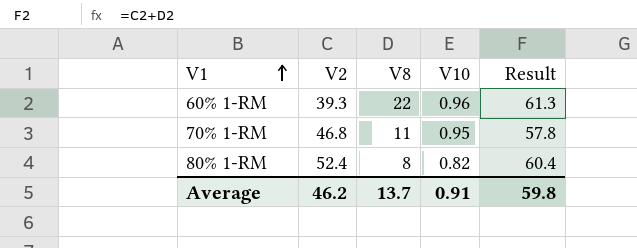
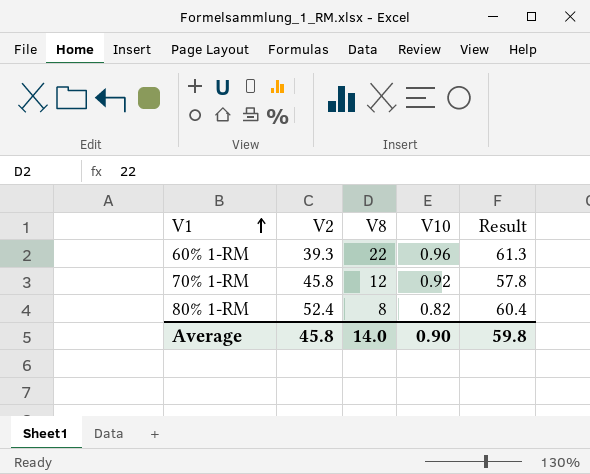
70% 1-RM | V2: 46.8 -> 45.8
70% 1-RM | V8: 11 -> 12
70% 1-RM | V10: 0.95 -> 0.92
Average | V2: 46.2 -> 45.8
Average | V8: 13.7 -> 14.0
Average | V10: 0.91 -> 0.90

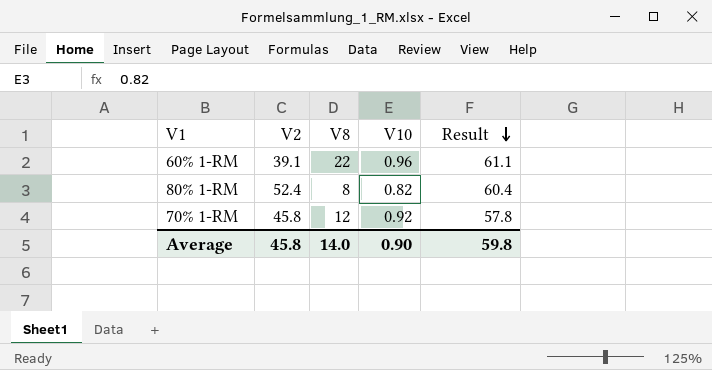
row order: V1 ascending -> Result descending
60% 1-RM | V2: 39.3 -> 39.1
60% 1-RM | Result: 61.3 -> 61.1

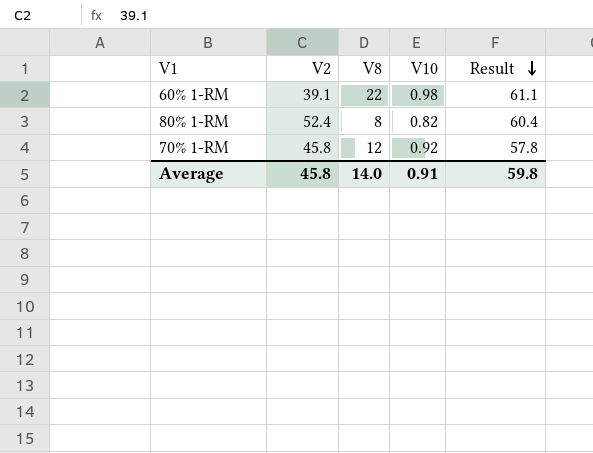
60% 1-RM | V10: 0.96 -> 0.98
Average | V10: 0.90 -> 0.91

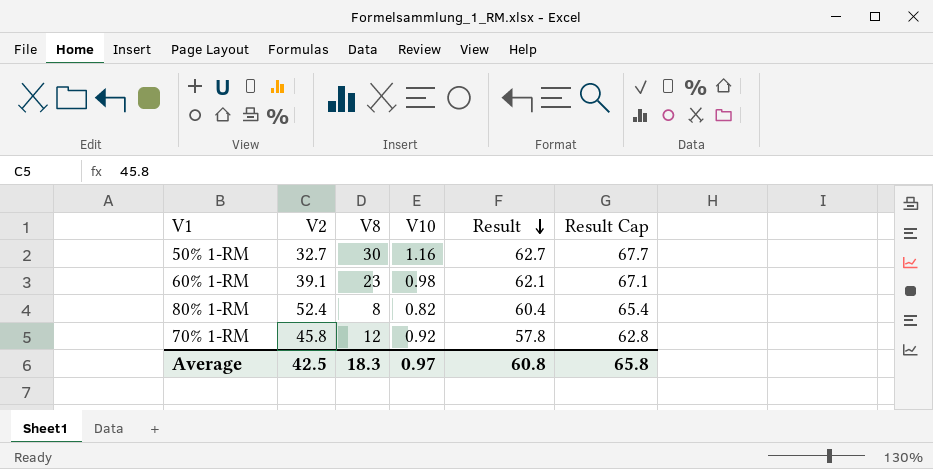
column Result Cap | formula: none -> [Result] + 5
row 50% 1-RM: none -> 32.7 | 30 | 1.16 | 62.7 | 67.7
60% 1-RM | V8: 22 -> 23
60% 1-RM | Result: 61.1 -> 62.1
Average | V2: 45.8 -> 42.5
Average | V8: 14.0 -> 18.3
Average | V10: 0.91 -> 0.97
Average | Result: 59.8 -> 60.8

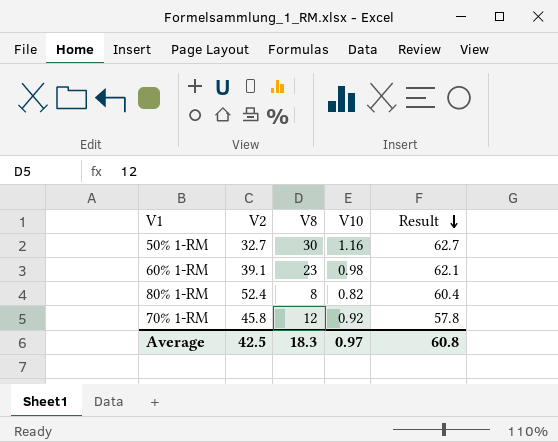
column Result Cap | formula: [Result] + 5 -> none

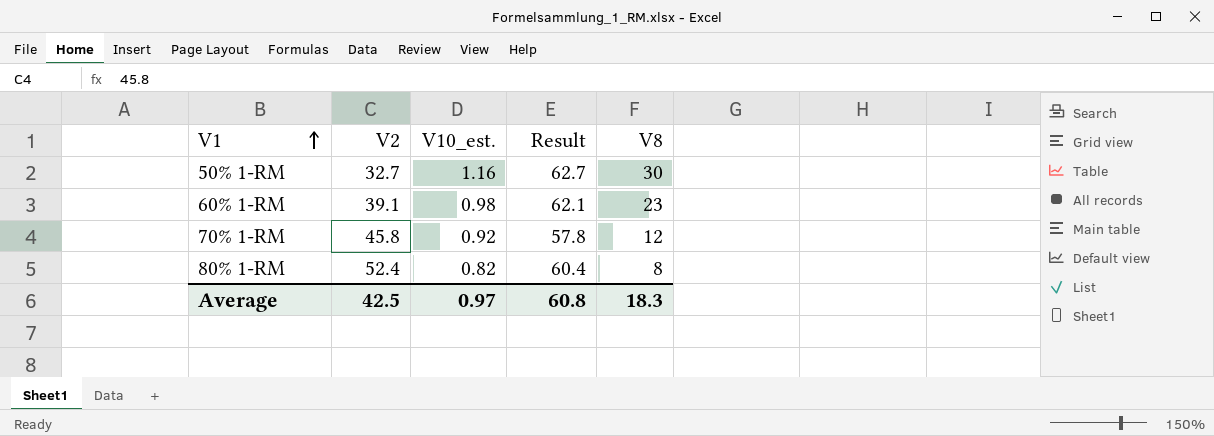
row order: Result descending -> V1 ascending
column name: V10 -> V10_est.
column V8 | position: 3 -> 5

